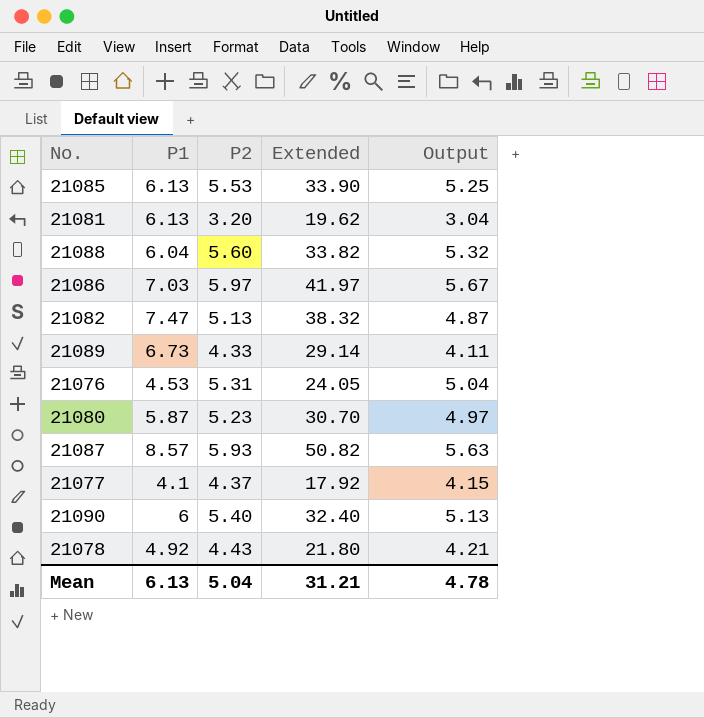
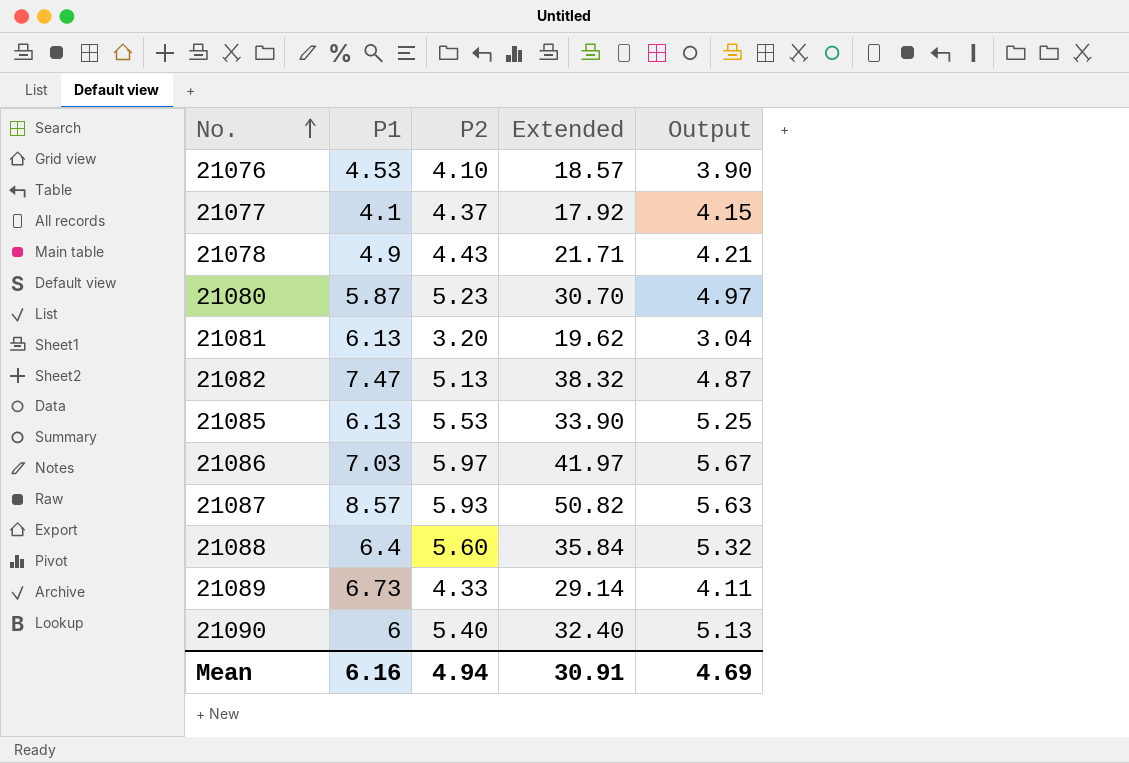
row order: none -> No. ascending
21076 | P2: 5.31 -> 4.10
21076 | Extended: 24.05 -> 18.57
21076 | Output: 5.04 -> 3.90
21078 | P1: 4.92 -> 4.9
21078 | Extended: 21.80 -> 21.71
21088 | P1: 6.04 -> 6.4
21088 | Extended: 33.82 -> 35.84
Mean | P1: 6.13 -> 6.16
Mean | P2: 5.04 -> 4.94
Mean | Extended: 31.21 -> 30.91
Mean | Output: 4.78 -> 4.69

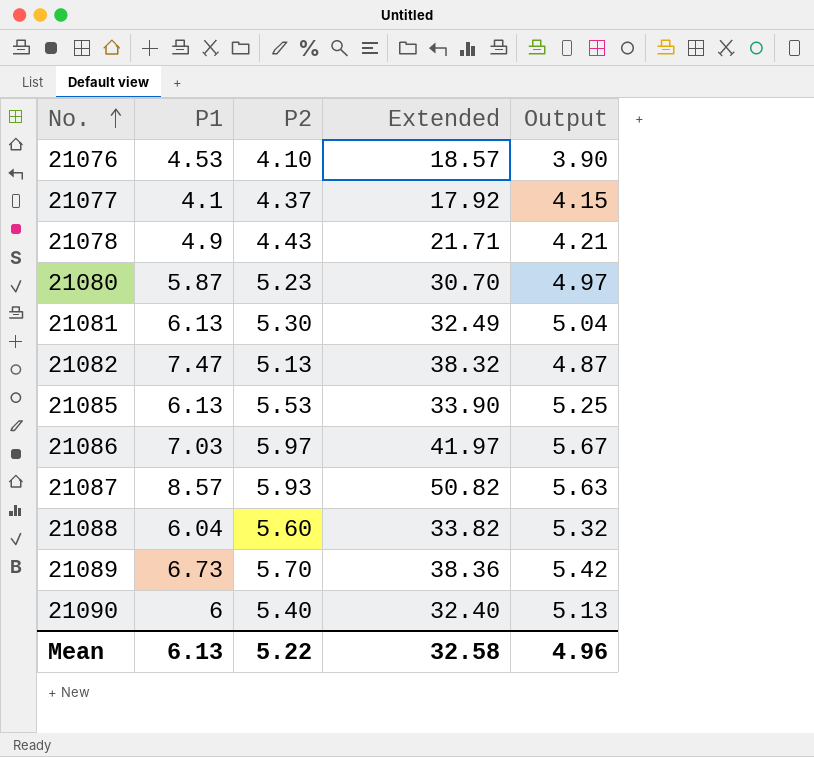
21081 | P2: 3.20 -> 5.30
21081 | Extended: 19.62 -> 32.49
21081 | Output: 3.04 -> 5.04
21088 | P1: 6.4 -> 6.04
21088 | Extended: 35.84 -> 33.82
21089 | P2: 4.33 -> 5.70
21089 | Extended: 29.14 -> 38.36
21089 | Output: 4.11 -> 5.42
Mean | P1: 6.16 -> 6.13
Mean | P2: 4.94 -> 5.22
Mean | Extended: 30.91 -> 32.58
Mean | Output: 4.69 -> 4.96

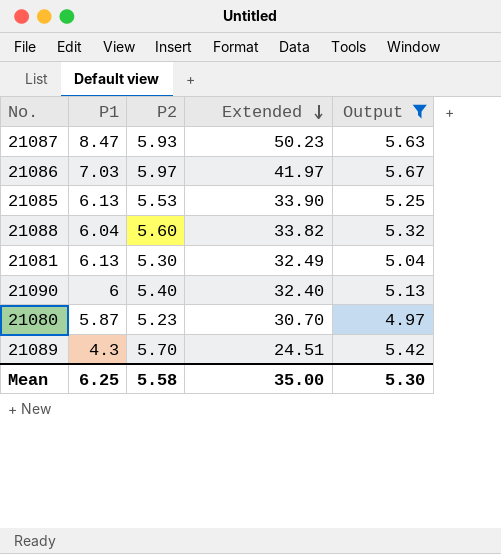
filter: none -> Output >= 4.97
row order: No. ascending -> Extended descending
21087 | P1: 8.57 -> 8.47
21087 | Extended: 50.82 -> 50.23
21089 | P1: 6.73 -> 4.3
21089 | Extended: 38.36 -> 24.51
Mean | P1: 6.13 -> 6.25
Mean | P2: 5.22 -> 5.58
Mean | Extended: 32.58 -> 35.00
Mean | Output: 4.96 -> 5.30

